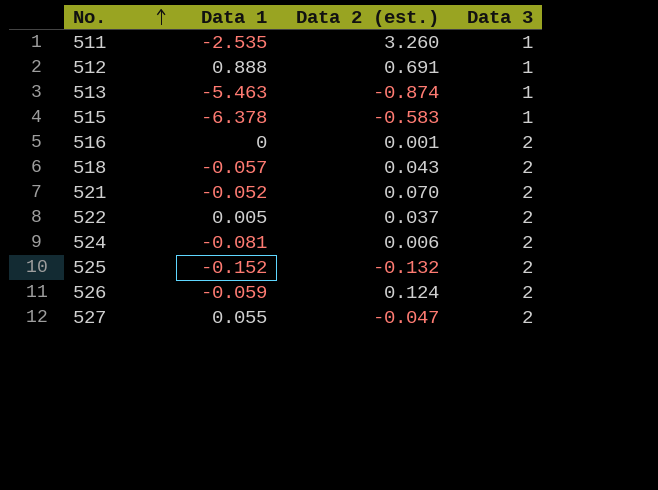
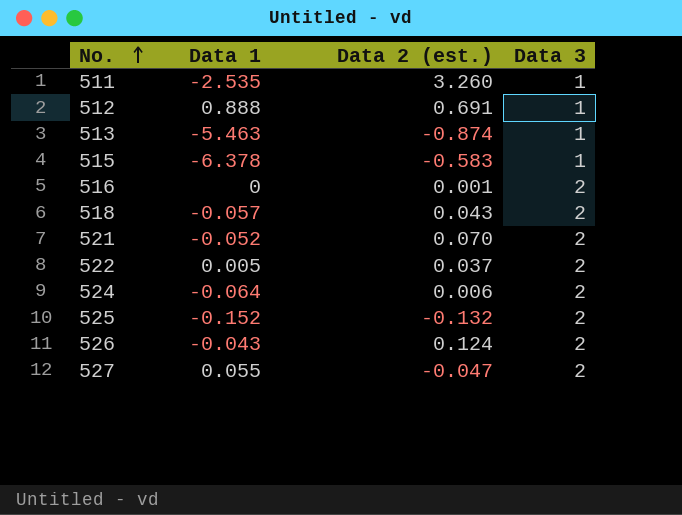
524 | Data 1: -0.081 -> -0.064
526 | Data 1: -0.059 -> -0.043

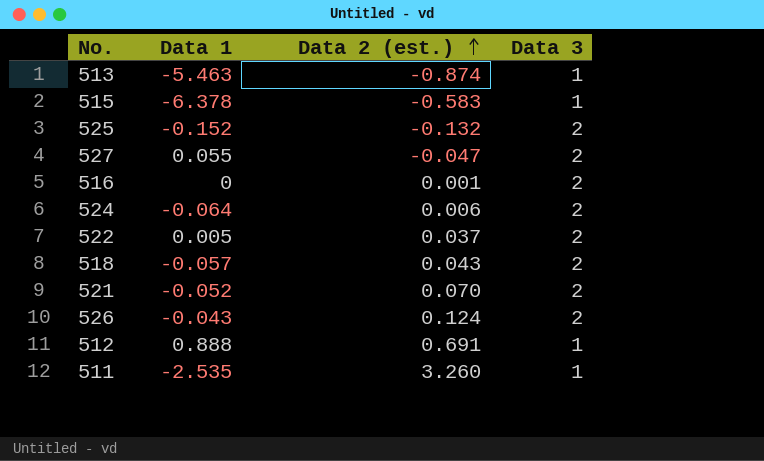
row order: No. ascending -> Data 2 (est.) ascending

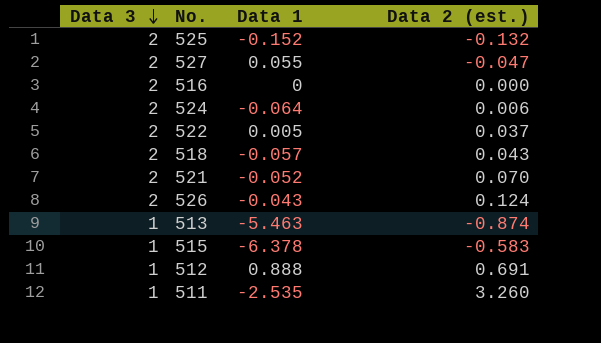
row order: Data 2 (est.) ascending -> Data 3 descending
column Data 3 | position: 4 -> 1
516 | Data 2 (est.): 0.001 -> 0.000

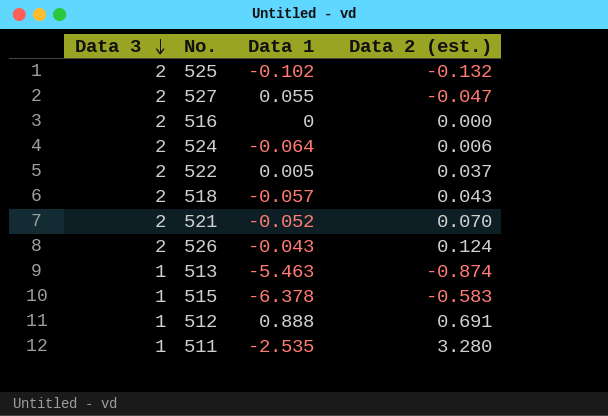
525 | Data 1: -0.152 -> -0.102
511 | Data 2 (est.): 3.260 -> 3.280

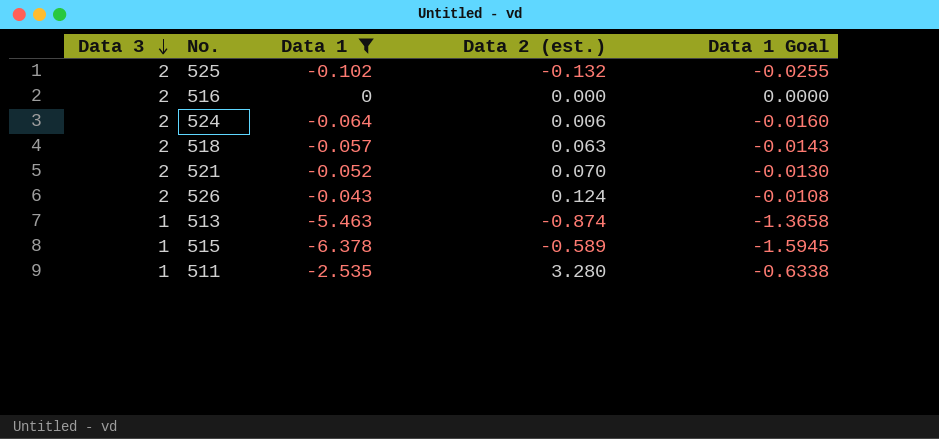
filter: none -> Data 1 <= 0
column Data 1 Goal | formula: none -> [Data 1] * 0.25
518 | Data 2 (est.): 0.043 -> 0.063
515 | Data 2 (est.): -0.583 -> -0.589

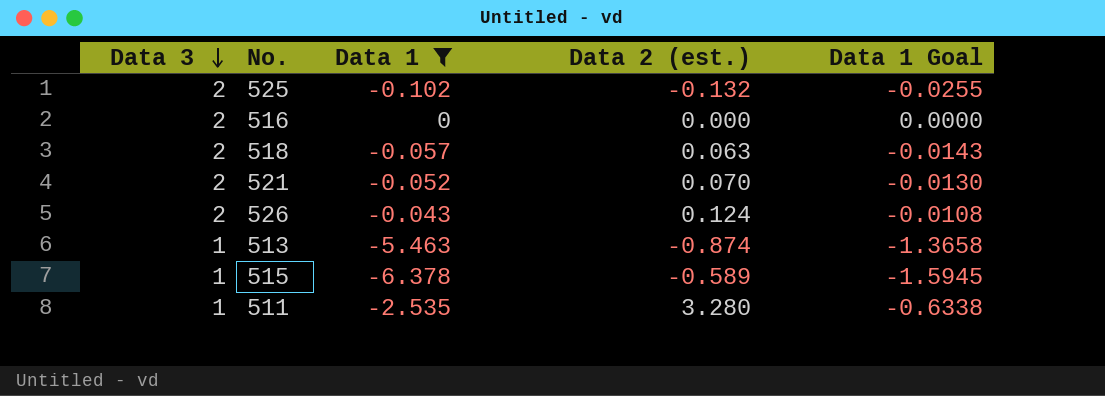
row 524: 2 | -0.064 | 0.006 | -0.0160 -> none

